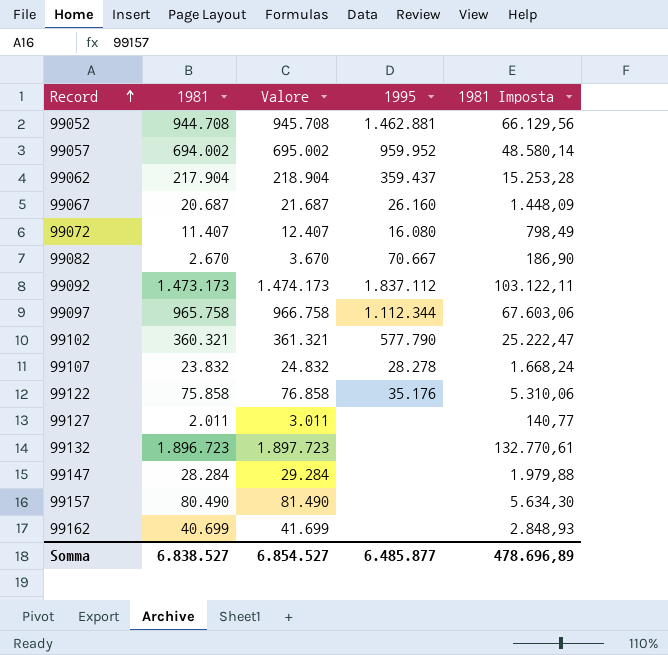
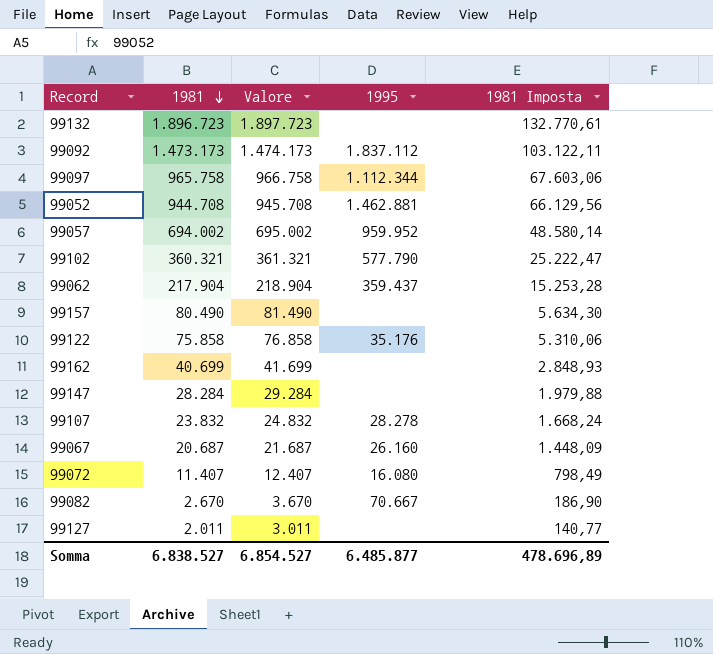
row order: Record ascending -> 1981 descending

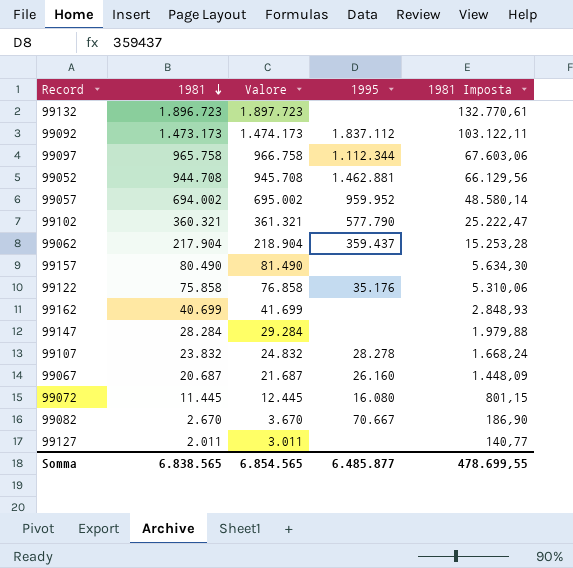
99072 | 1981: 11.407 -> 11.445
99072 | Valore: 12.407 -> 12.445
99072 | 1981 Imposta: 798,49 -> 801,15
Somma | 1981: 6.838.527 -> 6.838.565
Somma | Valore: 6.854.527 -> 6.854.565
Somma | 1981 Imposta: 478.696,89 -> 478.699,55

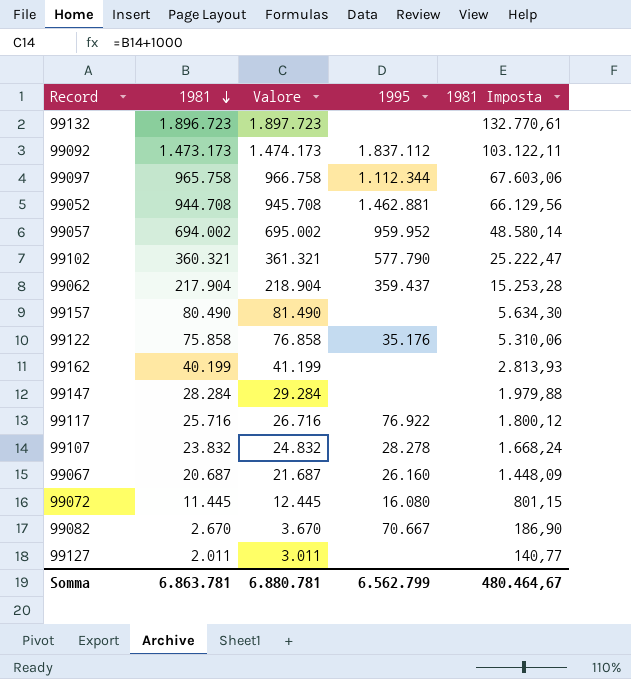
99162 | 1981: 40.699 -> 40.199
99162 | Valore: 41.699 -> 41.199
99162 | 1981 Imposta: 2.848,93 -> 2.813,93
row 99117: none -> 25.716 | 26.716 | 76.922 | 1.800,12
Somma | 1981: 6.838.565 -> 6.863.781
Somma | Valore: 6.854.565 -> 6.880.781
Somma | 1995: 6.485.877 -> 6.562.799
Somma | 1981 Imposta: 478.699,55 -> 480.464,67

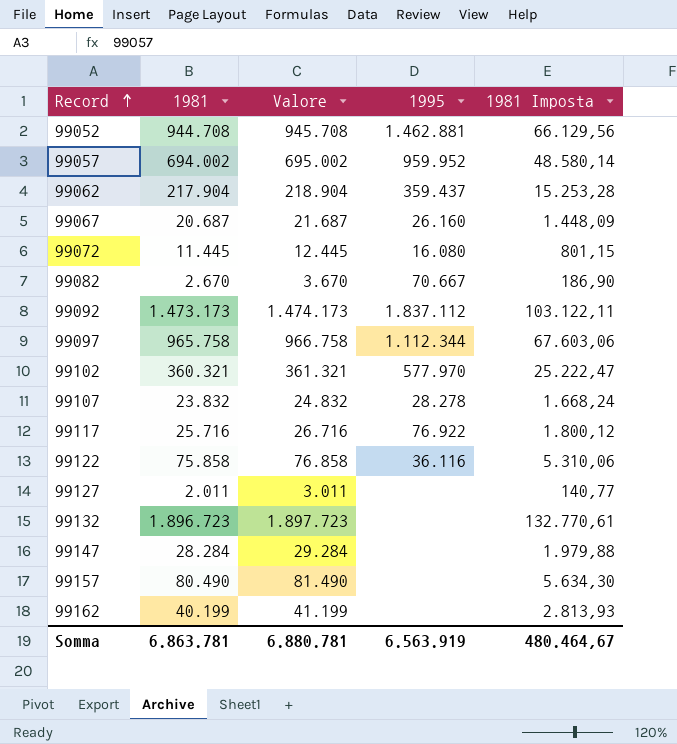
row order: 1981 descending -> Record ascending
99102 | 1995: 577.790 -> 577.970
99122 | 1995: 35.176 -> 36.116
Somma | 1995: 6.562.799 -> 6.563.919

